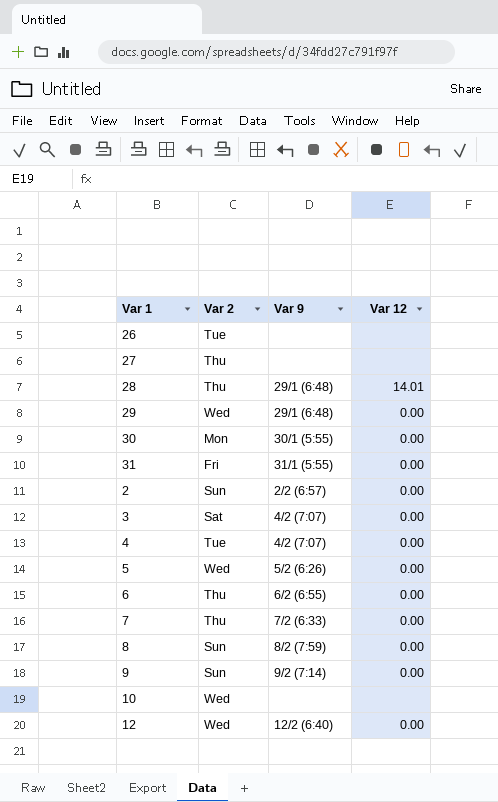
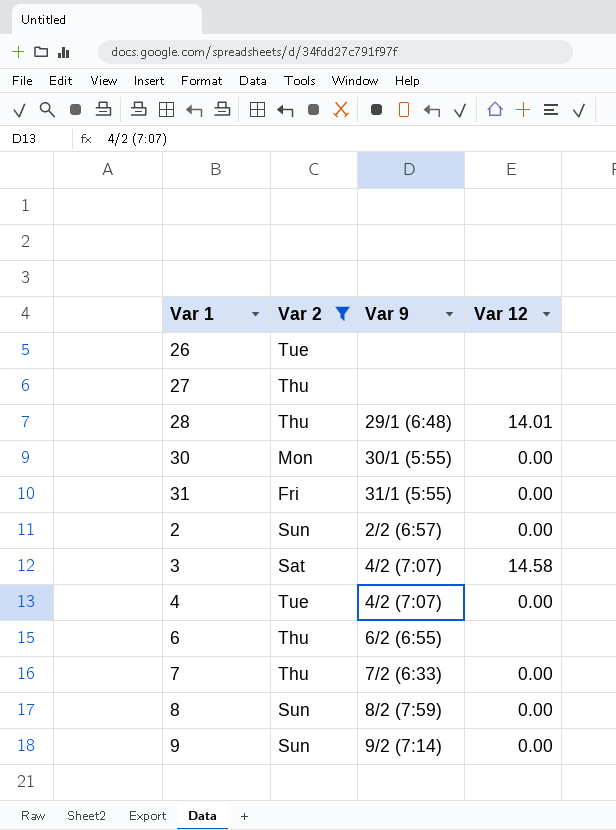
filter: none -> Var 2 != Wed
3 | Var 12: 0.00 -> 14.58
6 | Var 12: 0.00 -> none

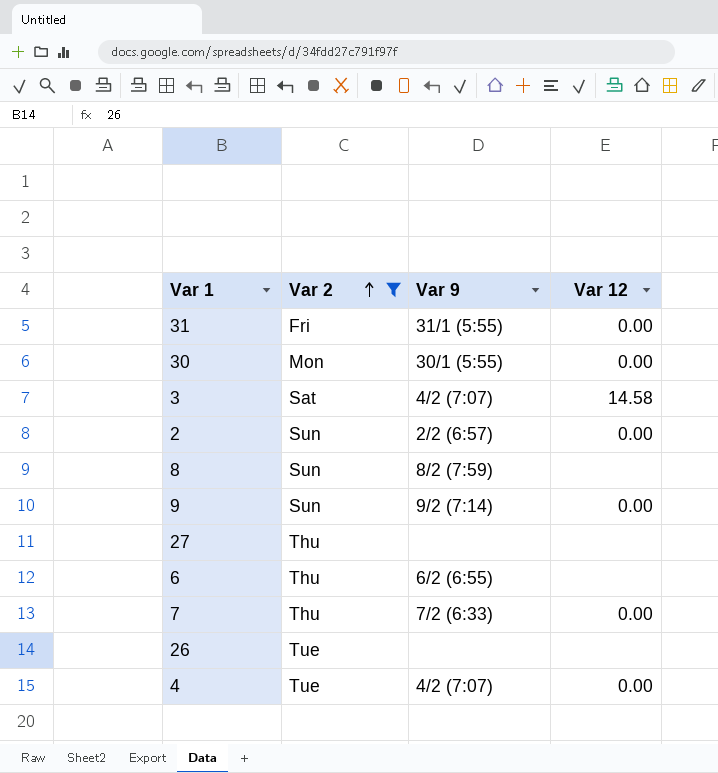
row order: none -> Var 2 ascending
row 28: Thu | 29/1 (6:48) | 14.01 -> none
8 | Var 12: 0.00 -> none

